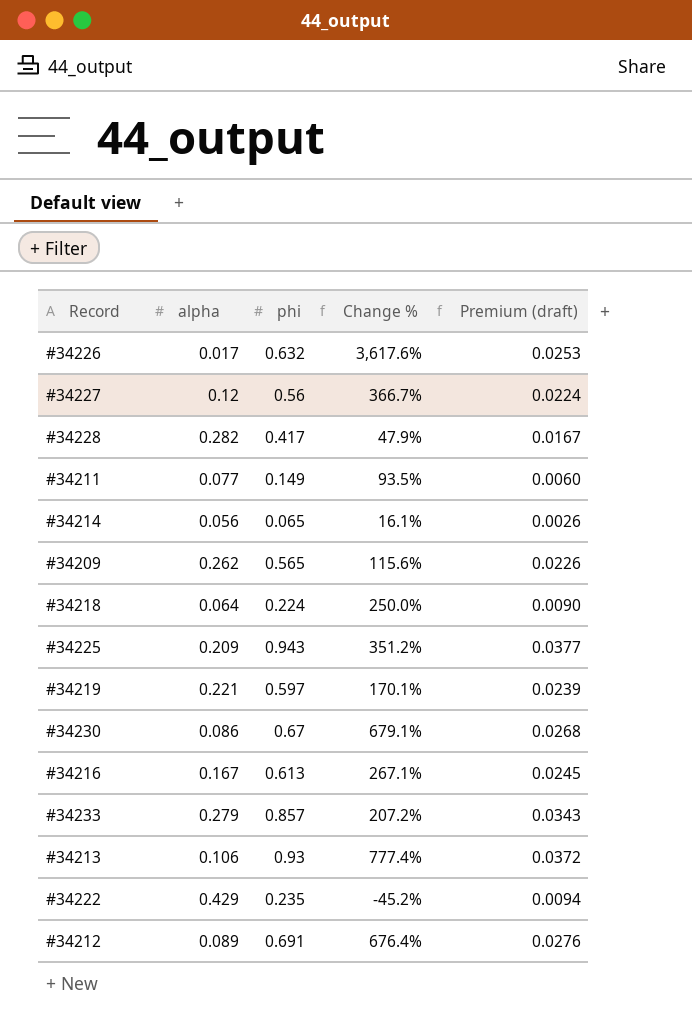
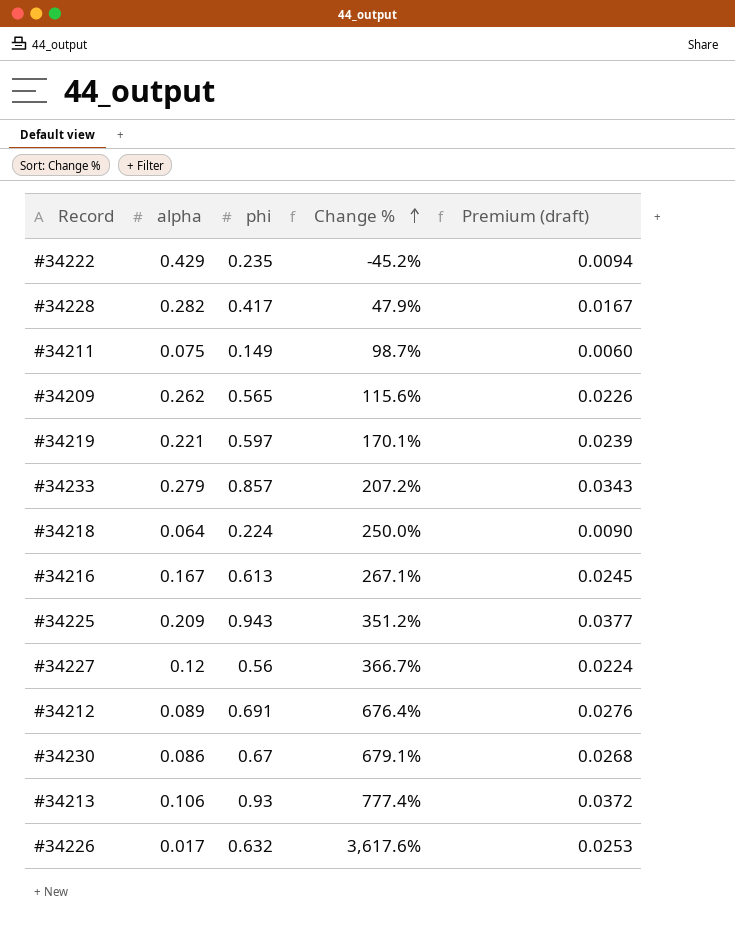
row order: none -> Change % ascending
row #34214: 0.056 | 0.065 | 16.1% | 0.0026 -> none
#34211 | alpha: 0.077 -> 0.075
#34211 | Change %: 93.5% -> 98.7%

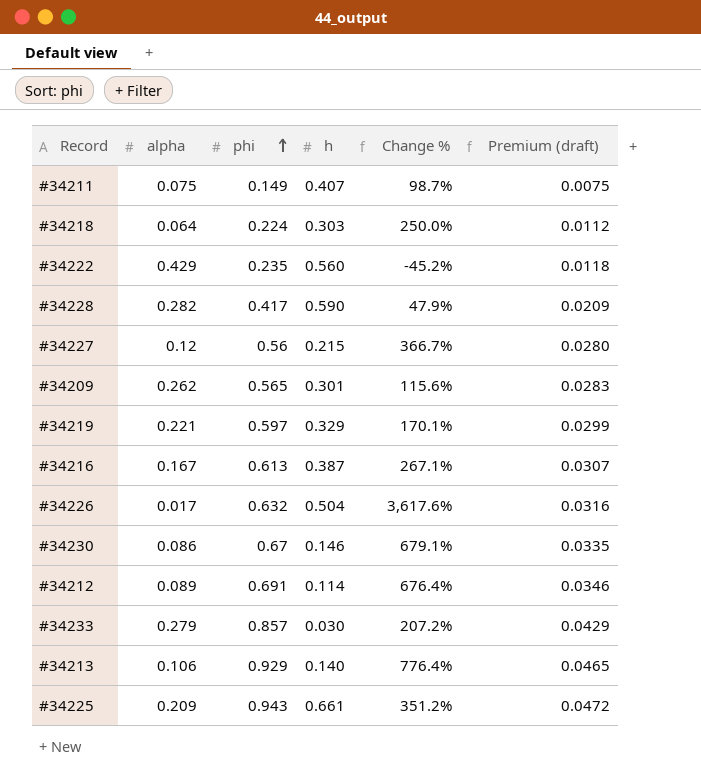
row order: Change % ascending -> phi ascending
column h | position: none -> 4
column Premium (draft) | formula: [phi] * 0.04 -> [phi] * 0.05
#34213 | phi: 0.93 -> 0.929
#34213 | Change %: 777.4% -> 776.4%

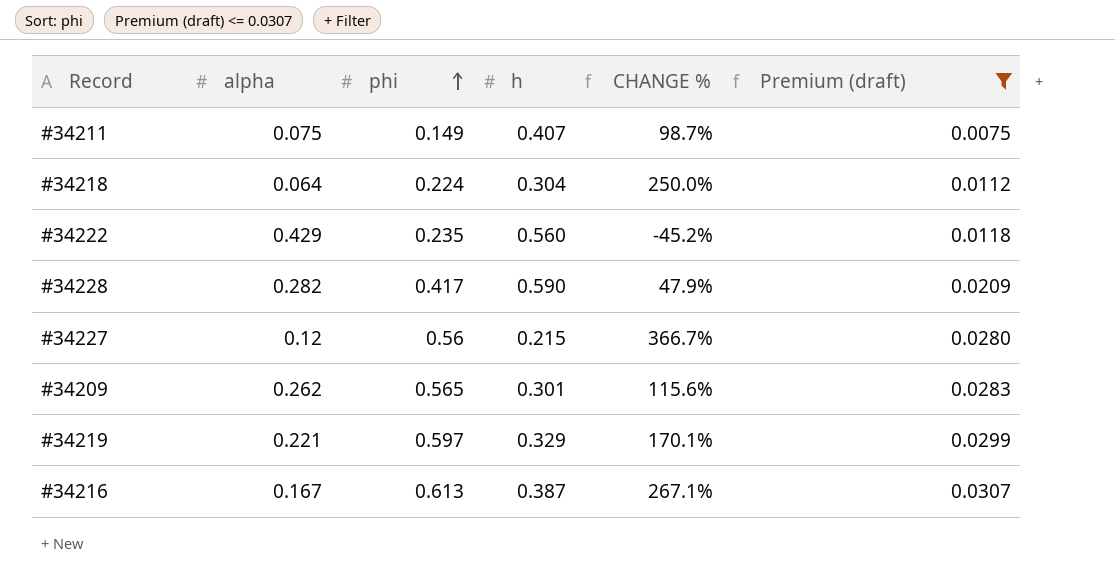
filter: none -> Premium (draft) <= 0.0307
column name: Change % -> CHANGE %
#34218 | h: 0.303 -> 0.304

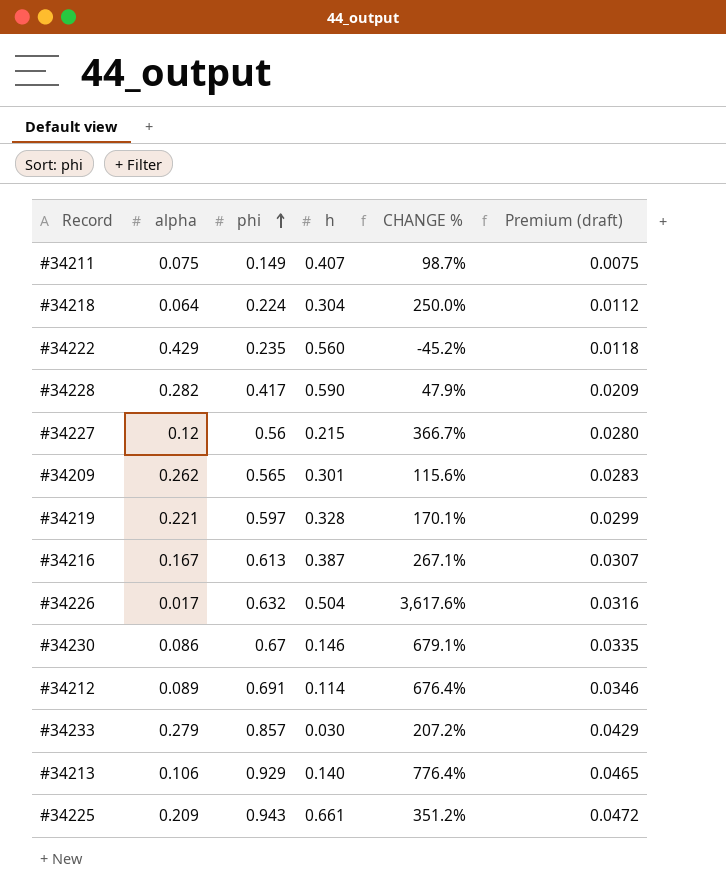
filter: Premium (draft) <= 0.0307 -> none
#34219 | h: 0.329 -> 0.328

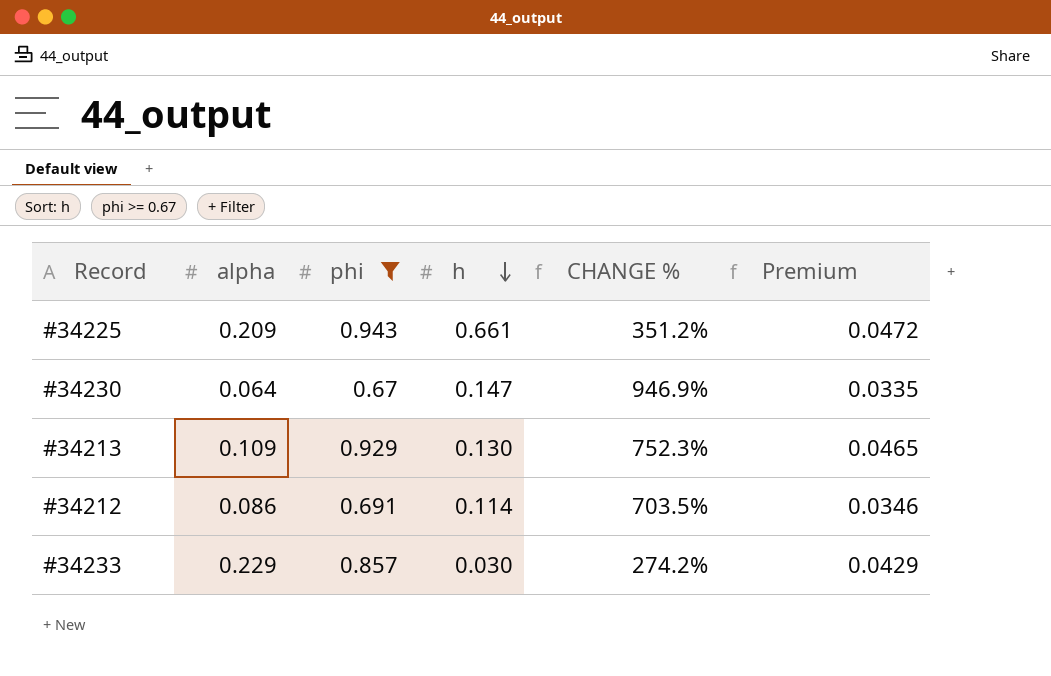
filter: none -> phi >= 0.67
row order: phi ascending -> h descending
column name: Premium (draft) -> Premium
#34230 | alpha: 0.086 -> 0.064
#34230 | h: 0.146 -> 0.147
#34230 | CHANGE %: 679.1% -> 946.9%
#34213 | alpha: 0.106 -> 0.109
#34213 | h: 0.140 -> 0.130
#34213 | CHANGE %: 776.4% -> 752.3%
#34212 | alpha: 0.089 -> 0.086
#34212 | CHANGE %: 676.4% -> 703.5%
#34233 | alpha: 0.279 -> 0.229
#34233 | CHANGE %: 207.2% -> 274.2%

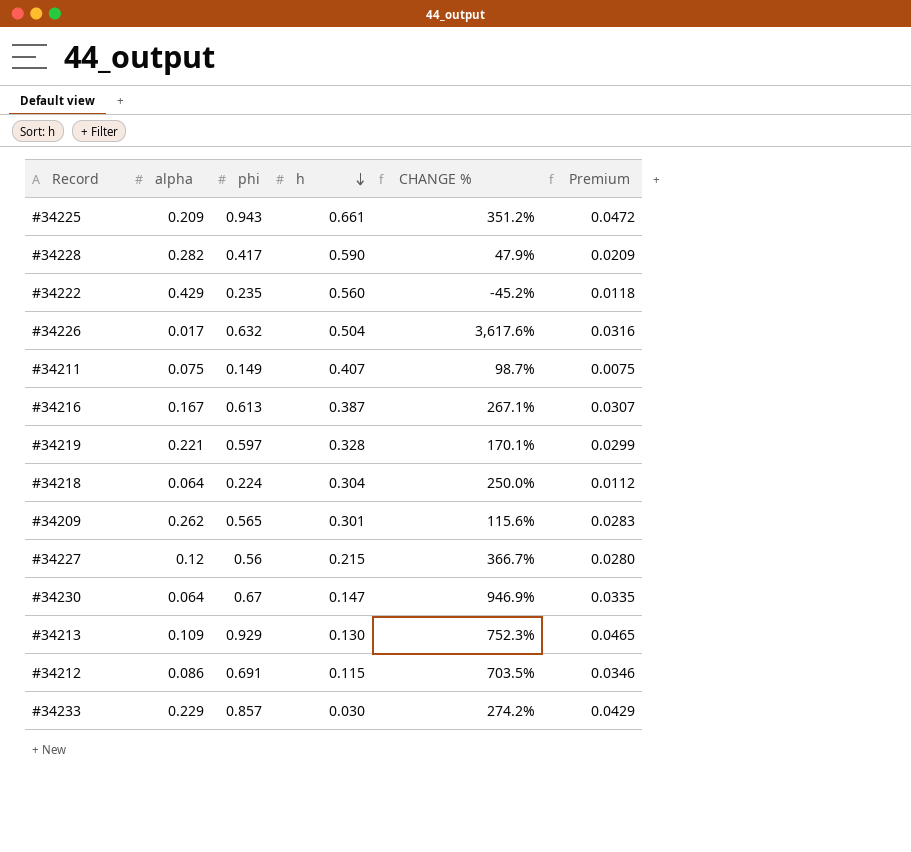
filter: phi >= 0.67 -> none
#34212 | h: 0.114 -> 0.115

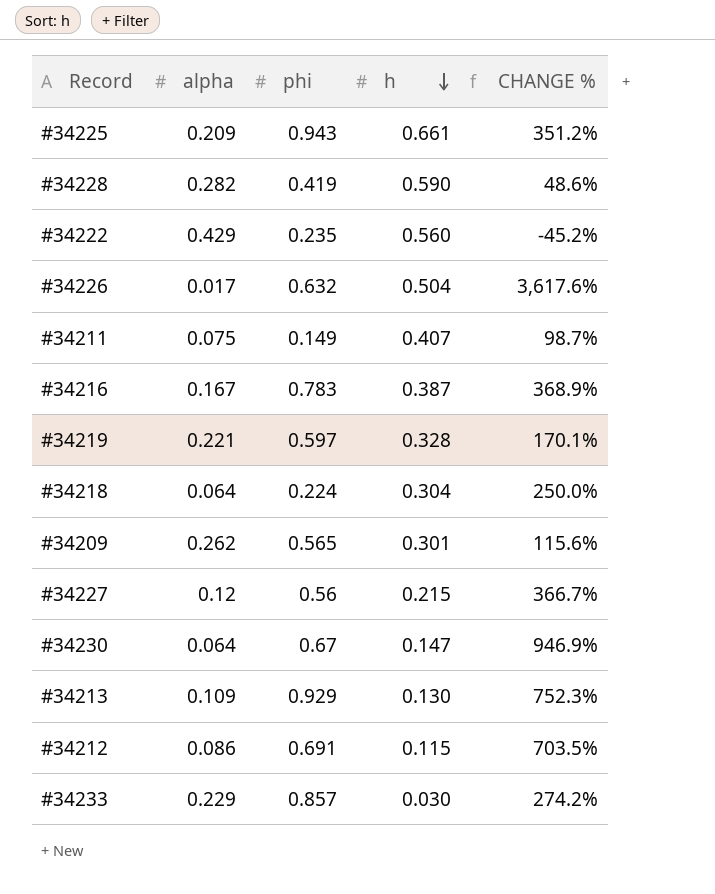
column Premium | formula: [phi] * 0.05 -> none
#34228 | phi: 0.417 -> 0.419
#34228 | CHANGE %: 47.9% -> 48.6%
#34216 | phi: 0.613 -> 0.783
#34216 | CHANGE %: 267.1% -> 368.9%

